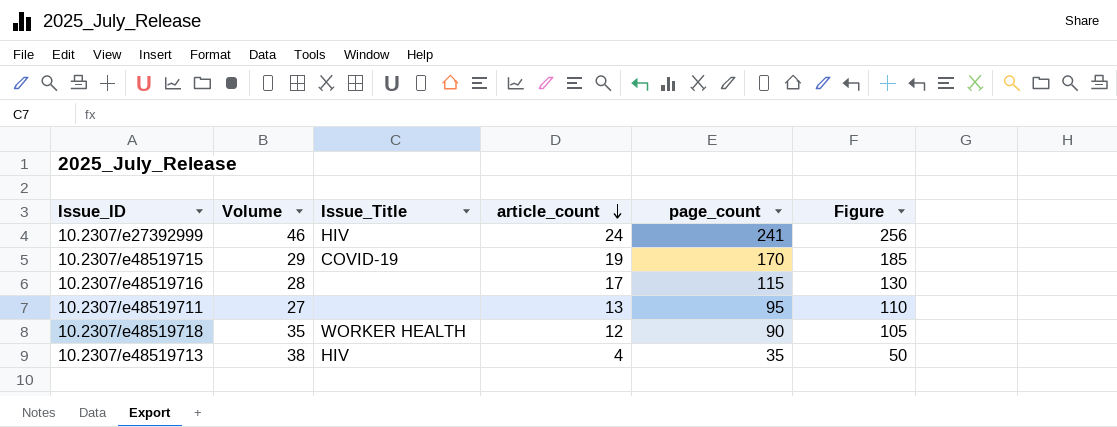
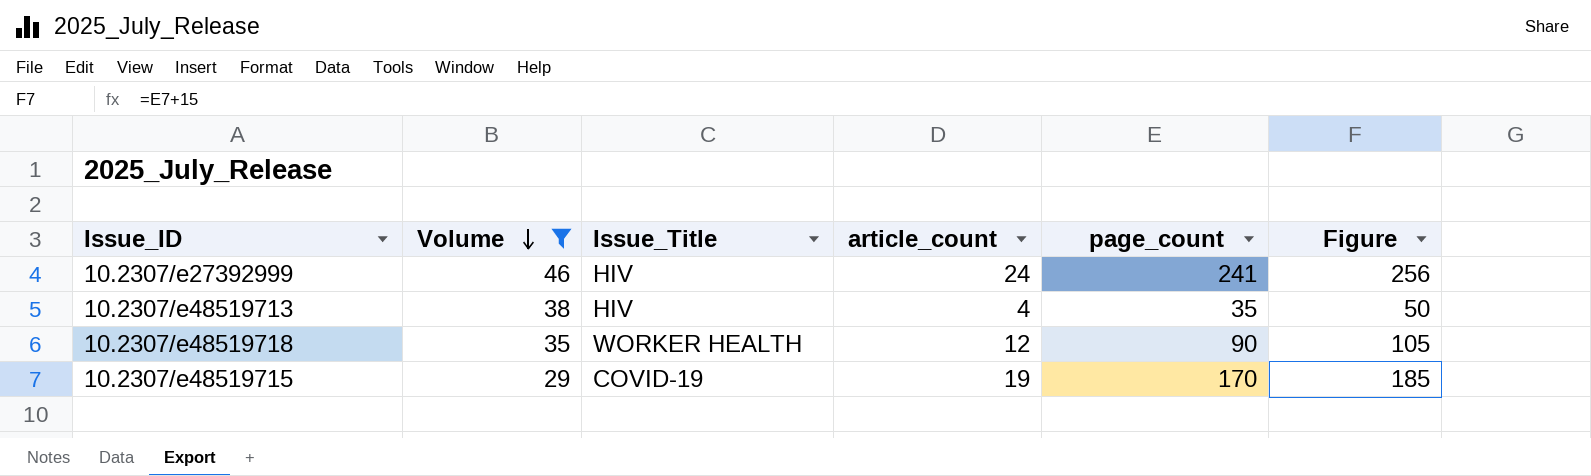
filter: none -> Volume >= 29
row order: article_count descending -> Volume descending

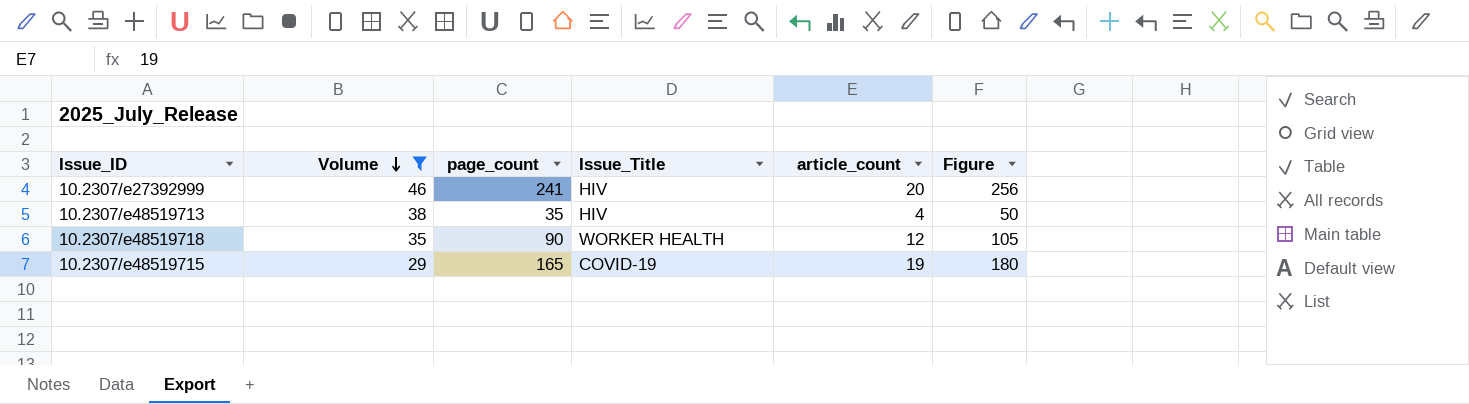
column page_count | position: 5 -> 3
10.2307/e27392999 | article_count: 24 -> 20
10.2307/e48519715 | page_count: 170 -> 165
10.2307/e48519715 | Figure: 185 -> 180

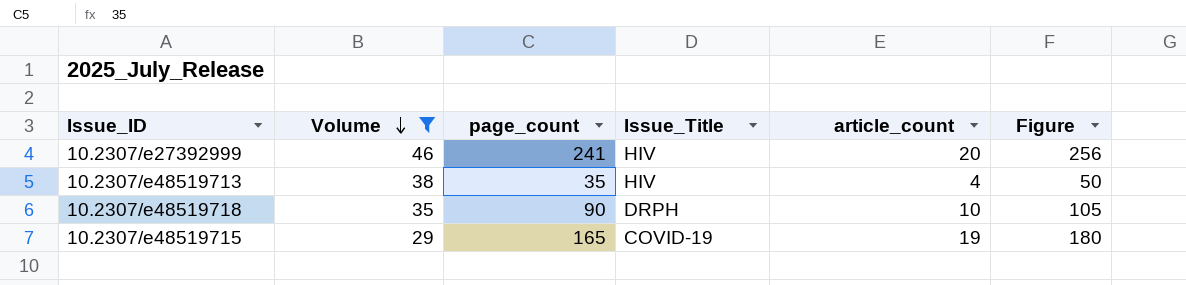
10.2307/e48519718 | Issue_Title: WORKER HEALTH -> DRPH
10.2307/e48519718 | article_count: 12 -> 10

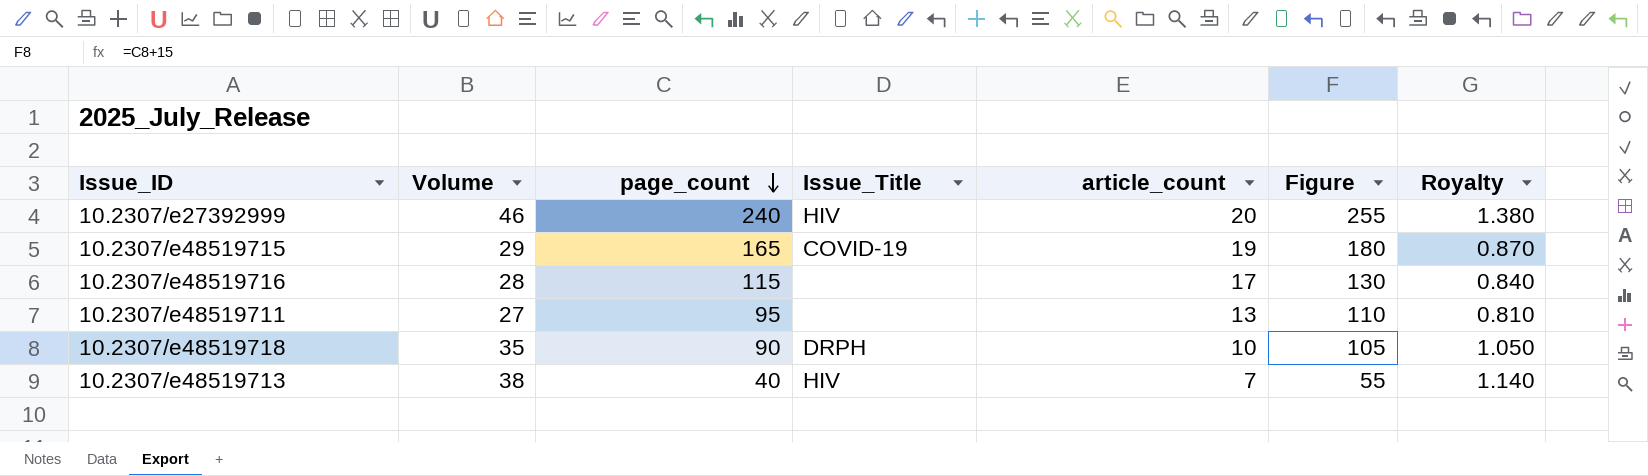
filter: Volume >= 29 -> none
row order: Volume descending -> page_count descending
column Royalty | formula: none -> [Volume] * 0.03
10.2307/e27392999 | page_count: 241 -> 240
10.2307/e27392999 | Figure: 256 -> 255
10.2307/e48519713 | page_count: 35 -> 40
10.2307/e48519713 | article_count: 4 -> 7
10.2307/e48519713 | Figure: 50 -> 55

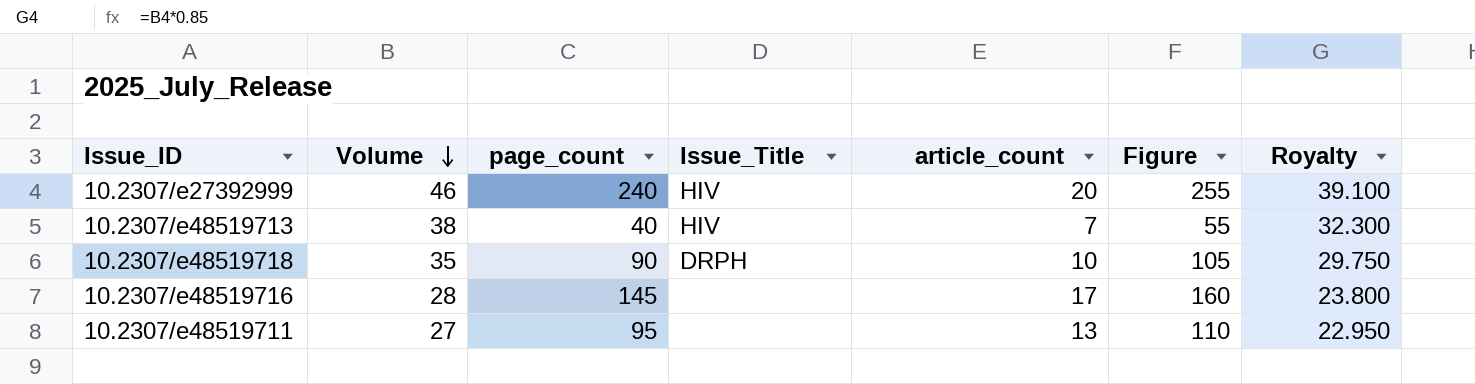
row order: page_count descending -> Volume descending
column Royalty | formula: [Volume] * 0.03 -> [Volume] * 0.85
row 10.2307/e48519715: 29 | 165 | COVID-19 | 19 | 180 | 0.870 -> none
10.2307/e48519716 | page_count: 115 -> 145
10.2307/e48519716 | Figure: 130 -> 160

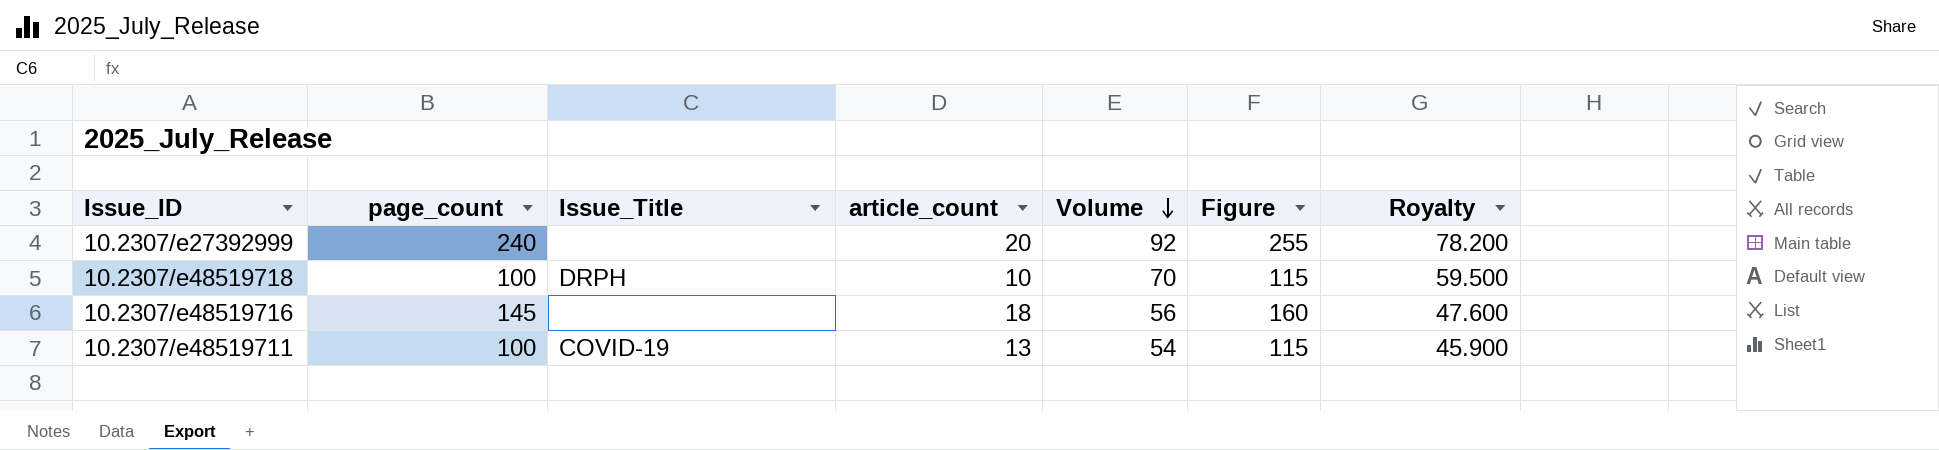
column Volume | position: 2 -> 5
row 10.2307/e48519713: 38 | 40 | HIV | 7 | 55 | 32.300 -> none
10.2307/e27392999 | Issue_Title: HIV -> none
10.2307/e27392999 | Volume: 46 -> 92
10.2307/e27392999 | Royalty: 39.100 -> 78.200
10.2307/e48519718 | page_count: 90 -> 100
10.2307/e48519718 | Volume: 35 -> 70
10.2307/e48519718 | Figure: 105 -> 115
10.2307/e48519718 | Royalty: 29.750 -> 59.500
10.2307/e48519716 | article_count: 17 -> 18
10.2307/e48519716 | Volume: 28 -> 56
10.2307/e48519716 | Royalty: 23.800 -> 47.600
10.2307/e48519711 | page_count: 95 -> 100
10.2307/e48519711 | Issue_Title: none -> COVID-19
10.2307/e48519711 | Volume: 27 -> 54
10.2307/e48519711 | Figure: 110 -> 115
10.2307/e48519711 | Royalty: 22.950 -> 45.900

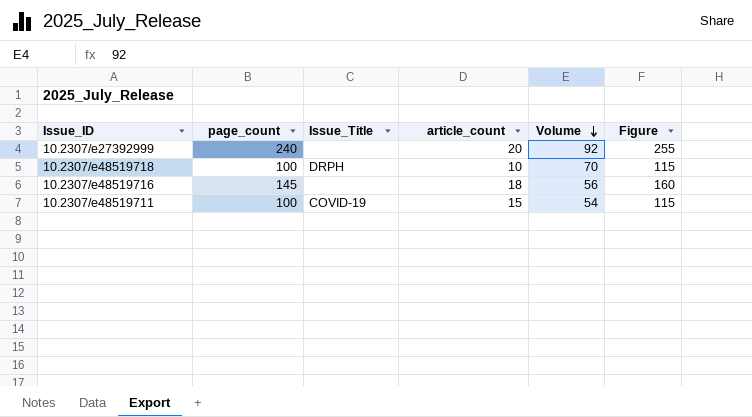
column Royalty | formula: [Volume] * 0.85 -> none
10.2307/e48519711 | article_count: 13 -> 15

